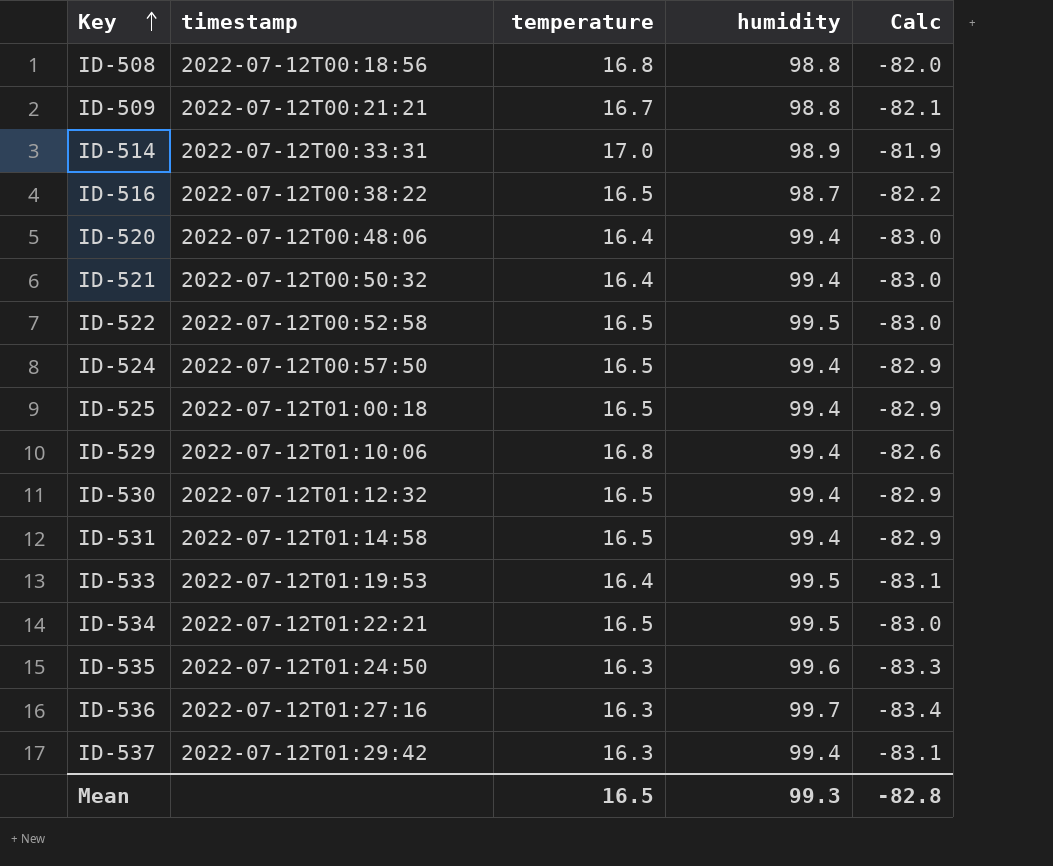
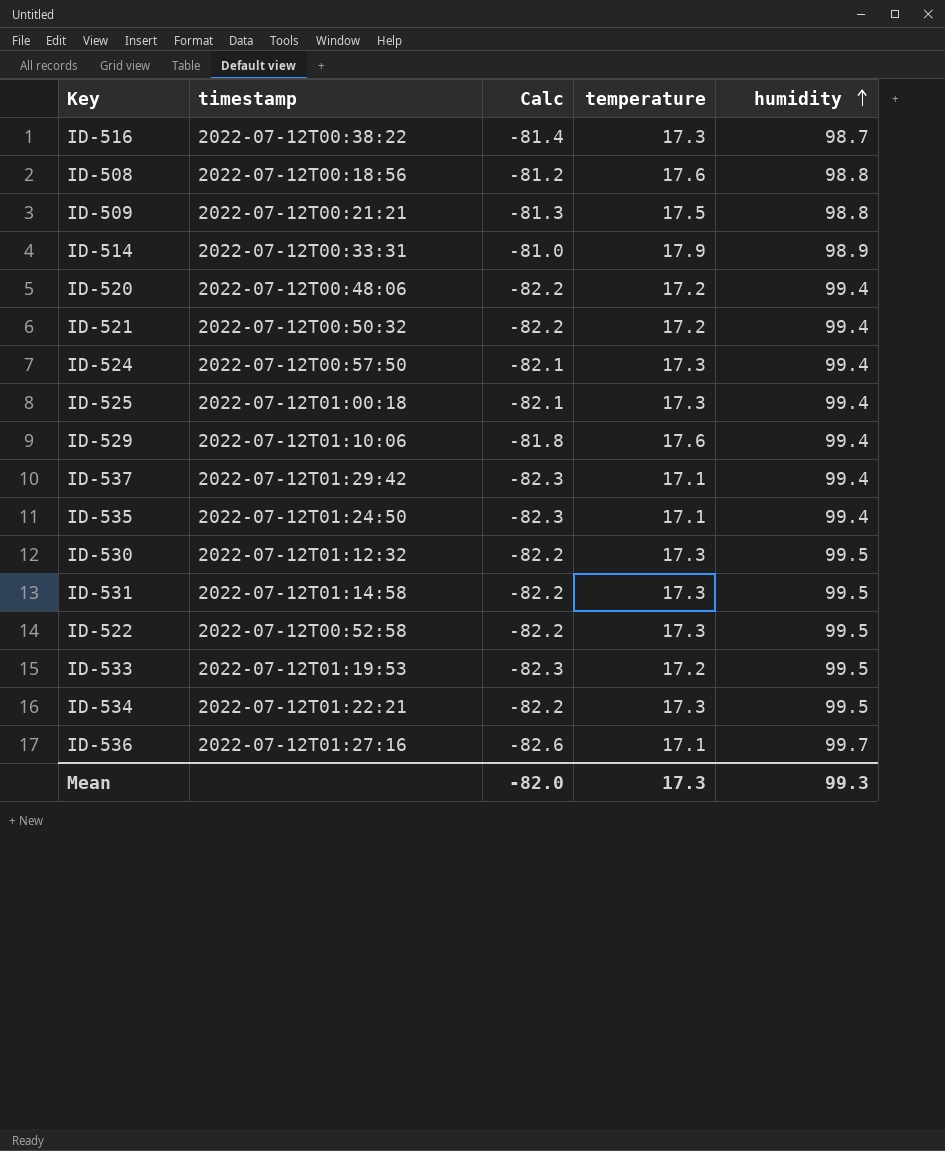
row order: Key ascending -> humidity ascending
column Calc | position: 5 -> 3
ID-516 | Calc: -82.2 -> -81.4
ID-516 | temperature: 16.5 -> 17.3
ID-508 | Calc: -82.0 -> -81.2
ID-508 | temperature: 16.8 -> 17.6
ID-509 | Calc: -82.1 -> -81.3
ID-509 | temperature: 16.7 -> 17.5
ID-514 | Calc: -81.9 -> -81.0
ID-514 | temperature: 17.0 -> 17.9
ID-520 | Calc: -83.0 -> -82.2
ID-520 | temperature: 16.4 -> 17.2
ID-521 | Calc: -83.0 -> -82.2
ID-521 | temperature: 16.4 -> 17.2
ID-524 | Calc: -82.9 -> -82.1
ID-524 | temperature: 16.5 -> 17.3
ID-525 | Calc: -82.9 -> -82.1
ID-525 | temperature: 16.5 -> 17.3
ID-529 | Calc: -82.6 -> -81.8
ID-529 | temperature: 16.8 -> 17.6
ID-537 | Calc: -83.1 -> -82.3
ID-537 | temperature: 16.3 -> 17.1
ID-535 | Calc: -83.3 -> -82.3
ID-535 | temperature: 16.3 -> 17.1
ID-535 | humidity: 99.6 -> 99.4
ID-530 | Calc: -82.9 -> -82.2
ID-530 | temperature: 16.5 -> 17.3
ID-530 | humidity: 99.4 -> 99.5
ID-531 | Calc: -82.9 -> -82.2
ID-531 | temperature: 16.5 -> 17.3
ID-531 | humidity: 99.4 -> 99.5
ID-522 | Calc: -83.0 -> -82.2
ID-522 | temperature: 16.5 -> 17.3
ID-533 | Calc: -83.1 -> -82.3
ID-533 | temperature: 16.4 -> 17.2
ID-534 | Calc: -83.0 -> -82.2
ID-534 | temperature: 16.5 -> 17.3
ID-536 | Calc: -83.4 -> -82.6
ID-536 | temperature: 16.3 -> 17.1
Mean | Calc: -82.8 -> -82.0
Mean | temperature: 16.5 -> 17.3

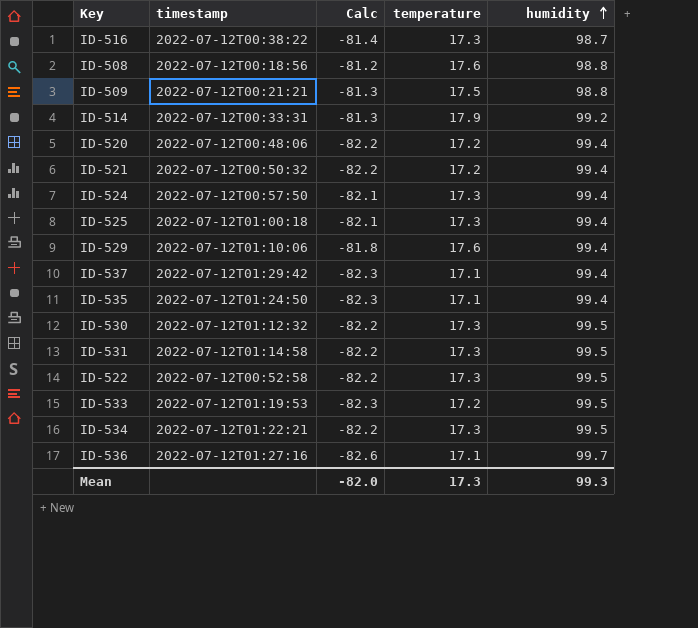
ID-514 | Calc: -81.0 -> -81.3
ID-514 | humidity: 98.9 -> 99.2

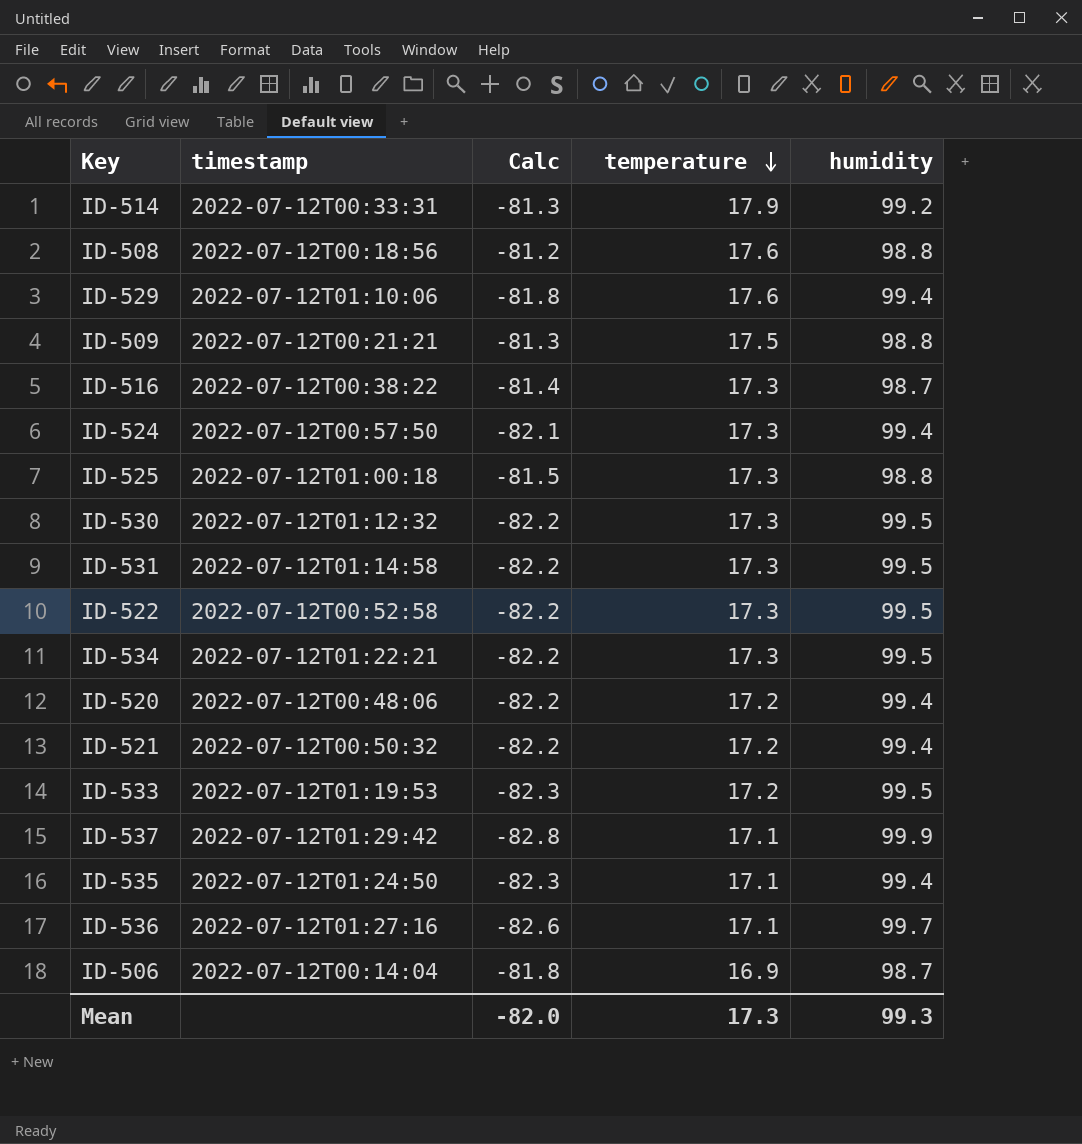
row order: humidity ascending -> temperature descending
ID-525 | Calc: -82.1 -> -81.5
ID-525 | humidity: 99.4 -> 98.8
ID-537 | Calc: -82.3 -> -82.8
ID-537 | humidity: 99.4 -> 99.9
row ID-506: none -> 2022-07-12T00:14:04 | -81.8 | 16.9 | 98.7

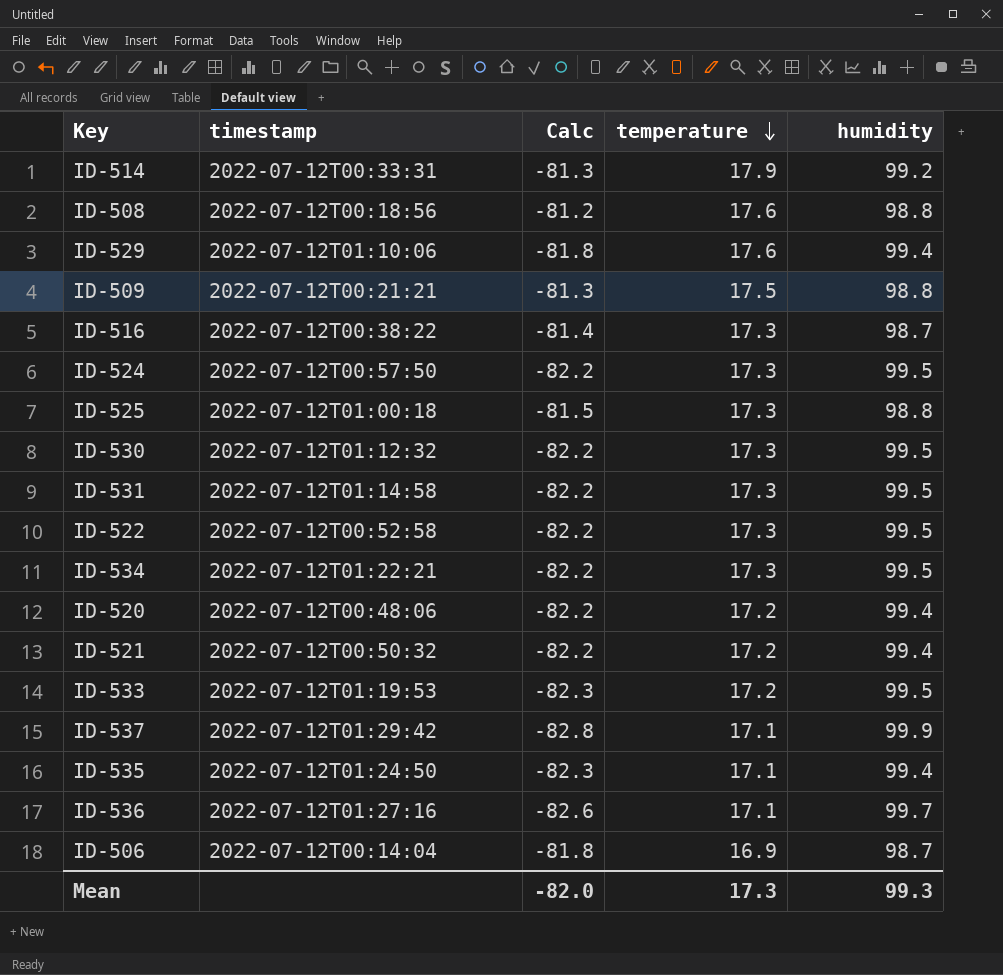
ID-524 | Calc: -82.1 -> -82.2
ID-524 | humidity: 99.4 -> 99.5

